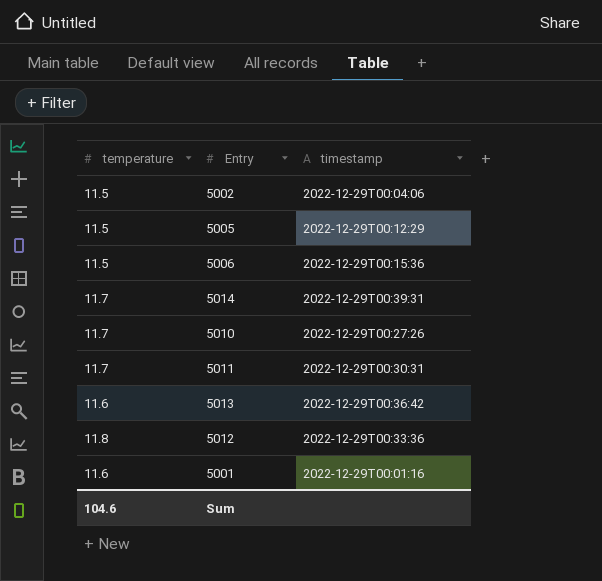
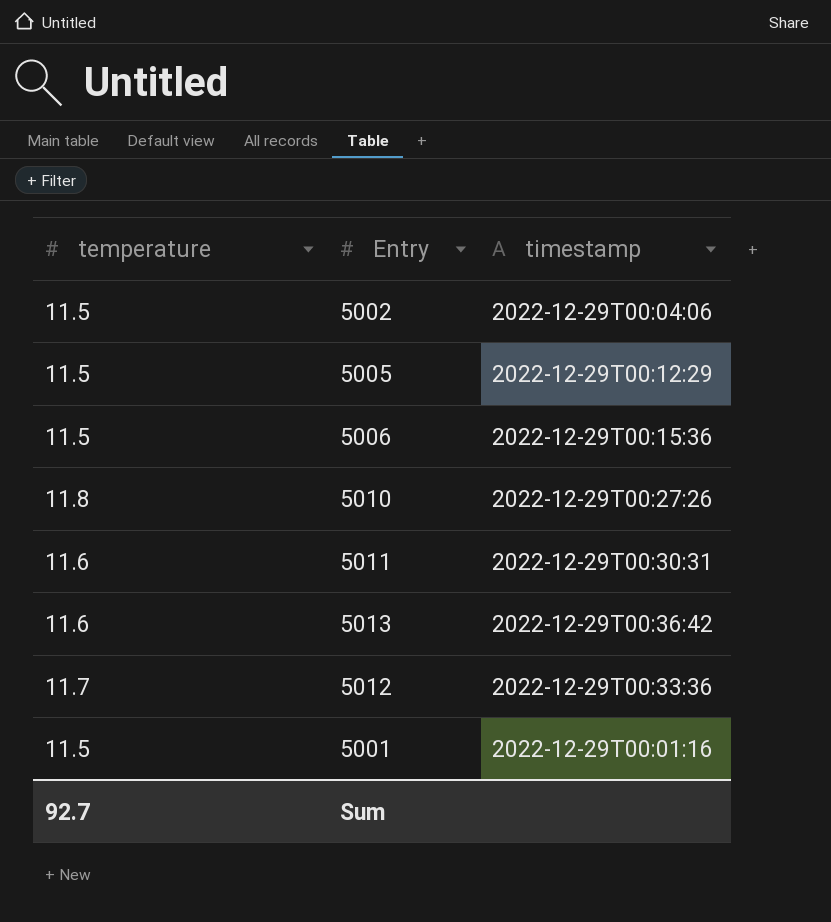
row 5014: 11.7 | 2022-12-29T00:39:31 -> none
5010 | temperature: 11.7 -> 11.8
5011 | temperature: 11.7 -> 11.6
5012 | temperature: 11.8 -> 11.7
5001 | temperature: 11.6 -> 11.5
Sum | temperature: 104.6 -> 92.7

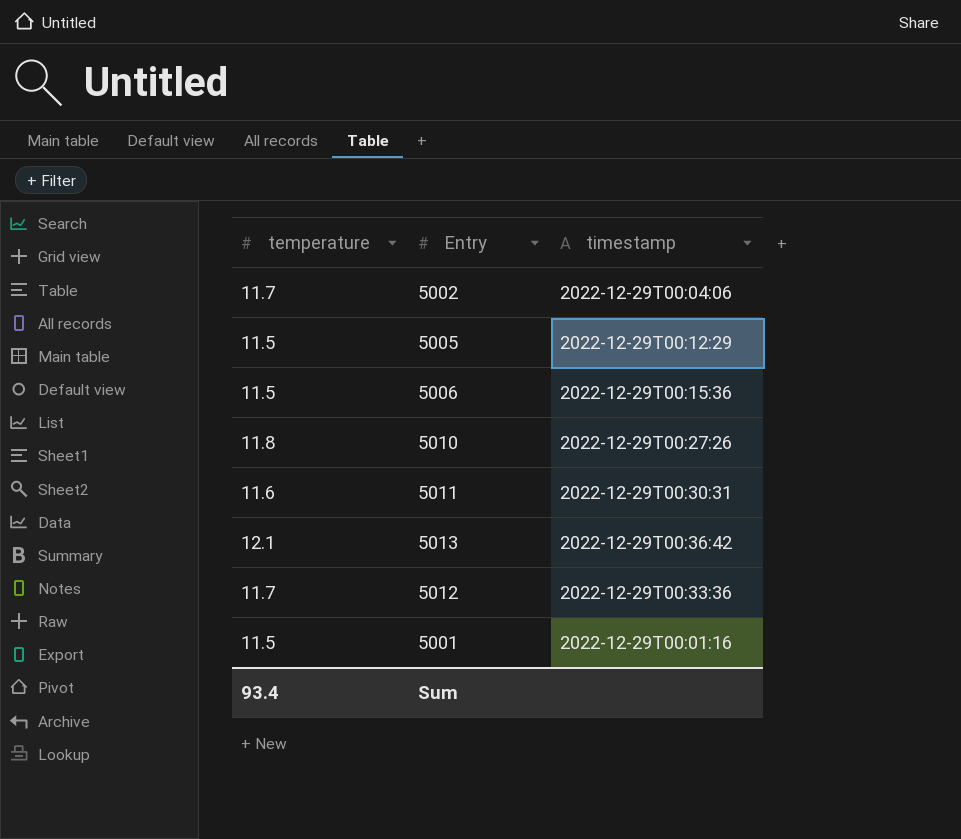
5002 | temperature: 11.5 -> 11.7
5013 | temperature: 11.6 -> 12.1
Sum | temperature: 92.7 -> 93.4

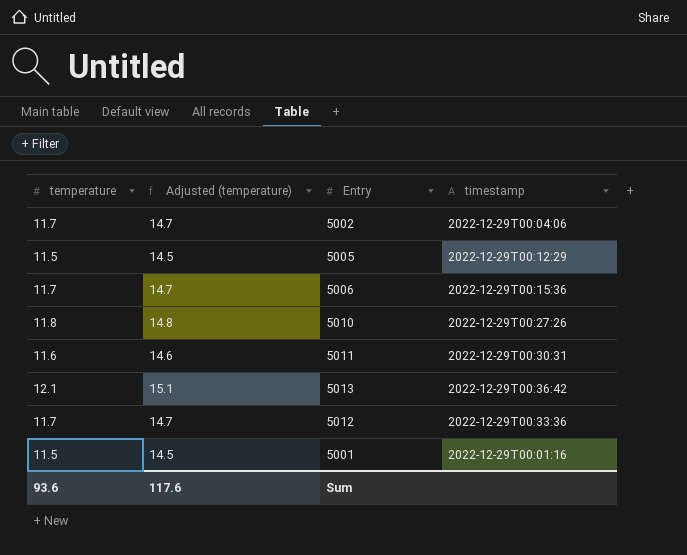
column Adjusted (temperature) | formula: none -> [temperature] + 3
5006 | temperature: 11.5 -> 11.7
Sum | temperature: 93.4 -> 93.6

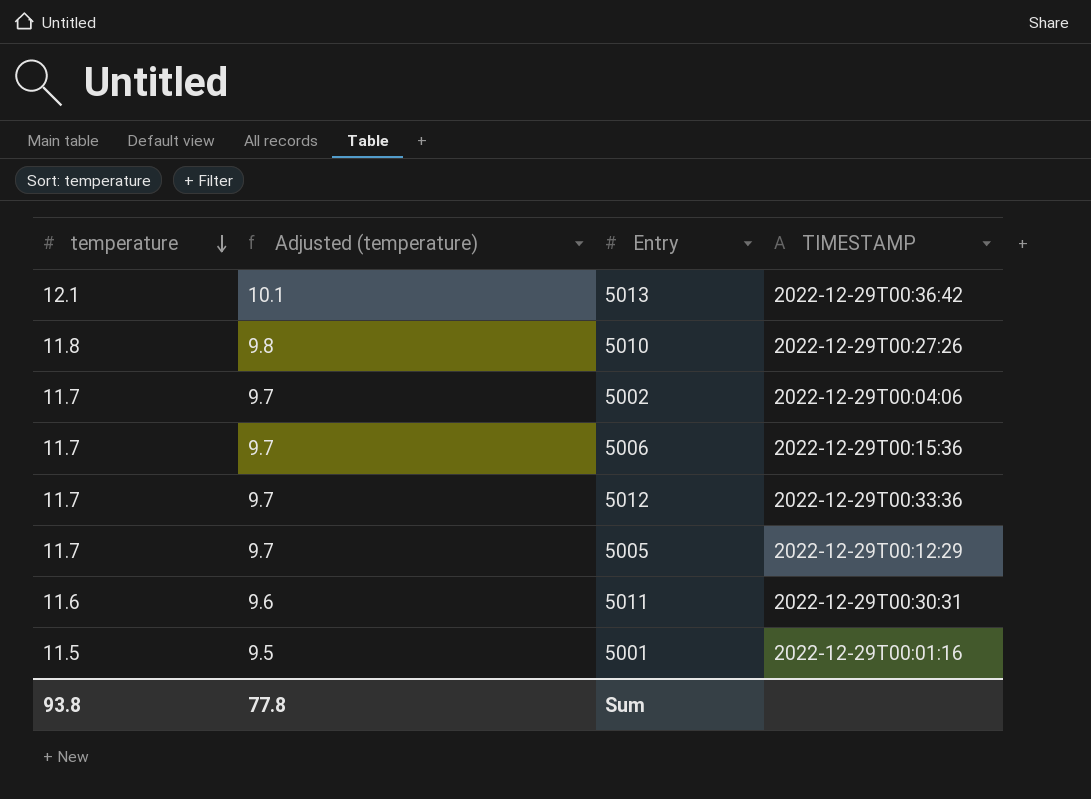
row order: none -> temperature descending
column Adjusted (temperature) | formula: [temperature] + 3 -> [temperature] - 2
column name: timestamp -> TIMESTAMP
5005 | temperature: 11.5 -> 11.7
Sum | temperature: 93.6 -> 93.8
Sum | Adjusted (temperature): 117.6 -> 77.8

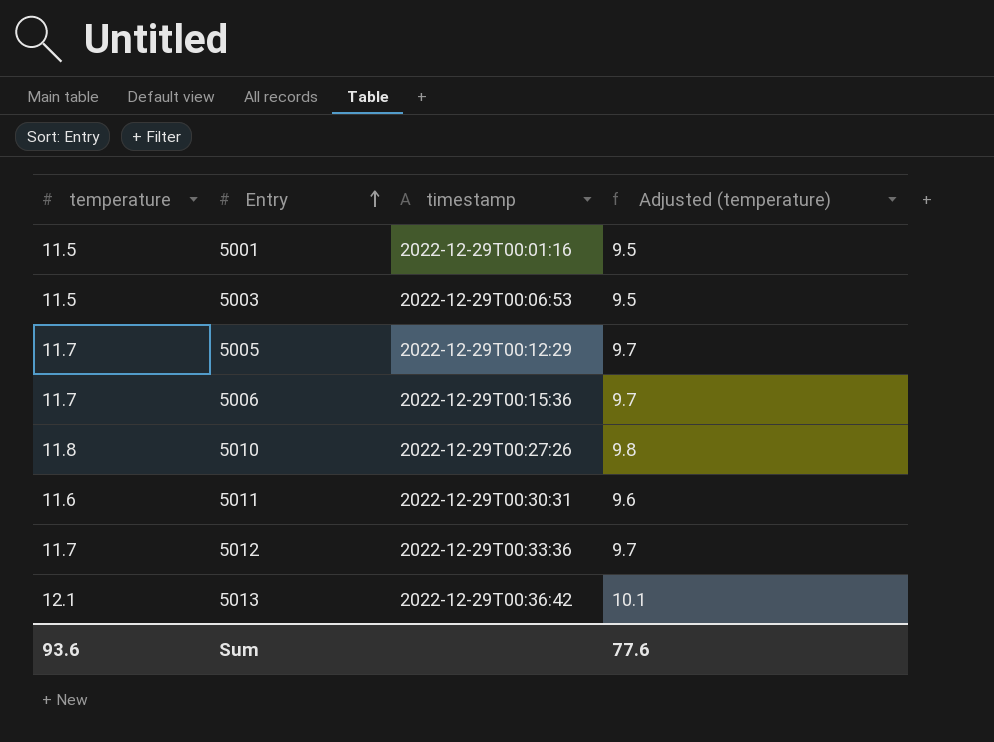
row order: temperature descending -> Entry ascending
column name: TIMESTAMP -> timestamp
column Adjusted (temperature) | position: 2 -> 4
row 5002: 11.7 | 9.7 | 2022-12-29T00:04:06 -> none
row 5003: none -> 11.5 | 2022-12-29T00:06:53 | 9.5
Sum | temperature: 93.8 -> 93.6
Sum | Adjusted (temperature): 77.8 -> 77.6

